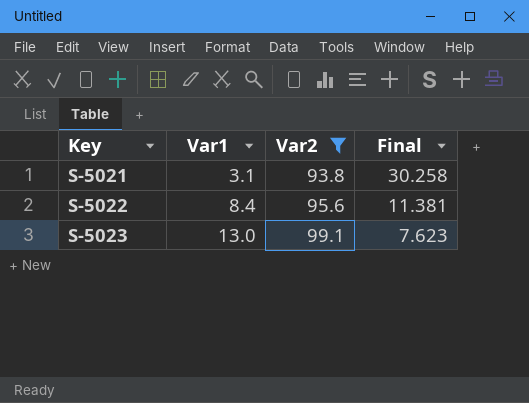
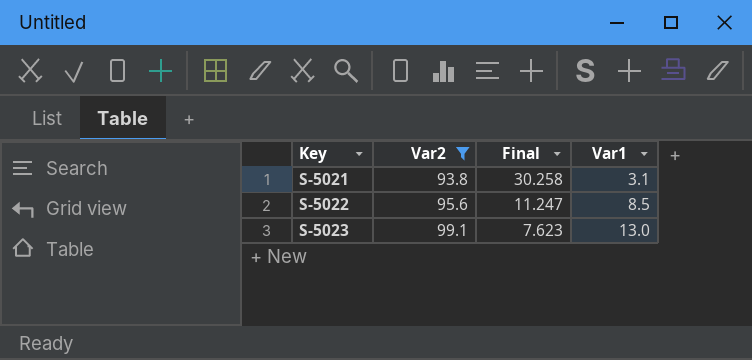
column Var1 | position: 2 -> 4
S-5022 | Final: 11.381 -> 11.247
S-5022 | Var1: 8.4 -> 8.5

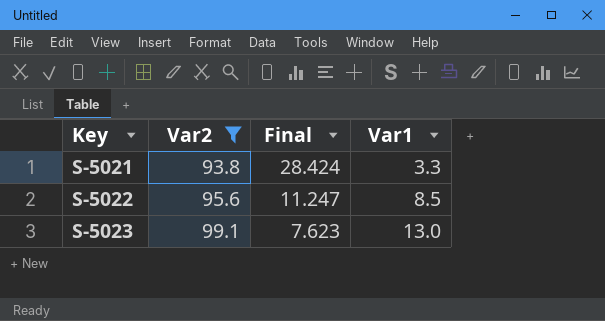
S-5021 | Final: 30.258 -> 28.424
S-5021 | Var1: 3.1 -> 3.3

